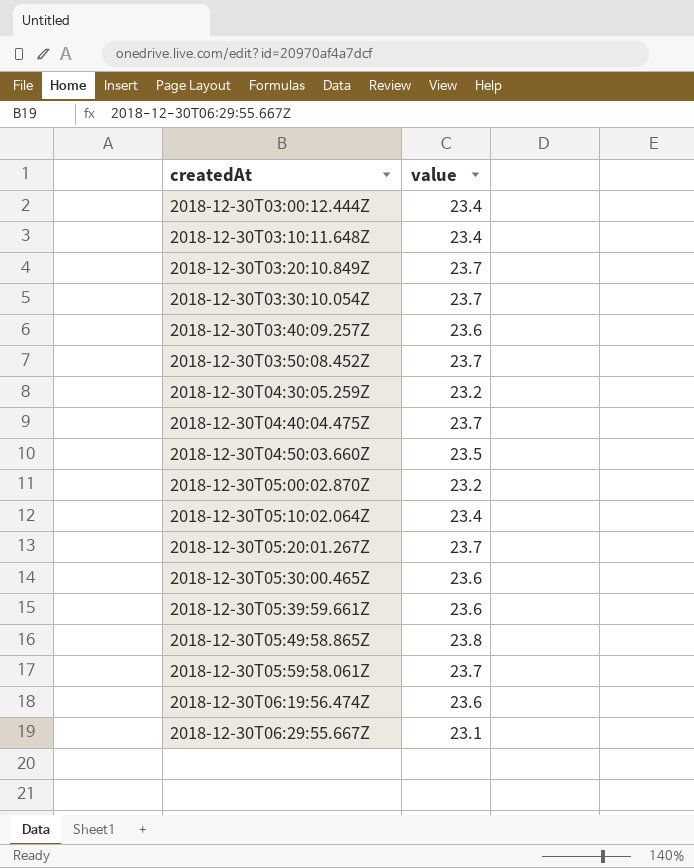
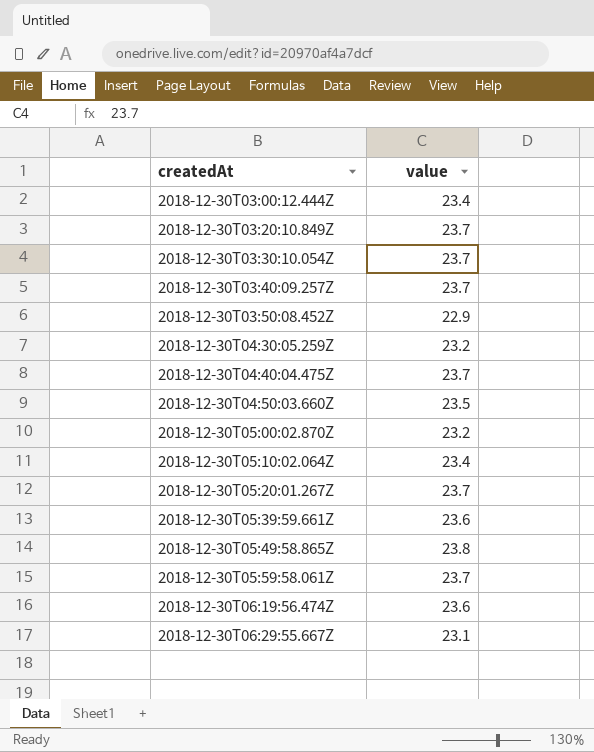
row 2018-12-30T03:10:11.648Z: 23.4 -> none
row 2018-12-30T05:30:00.465Z: 23.6 -> none
2018-12-30T03:40:09.257Z | value: 23.6 -> 23.7
2018-12-30T03:50:08.452Z | value: 23.7 -> 22.9

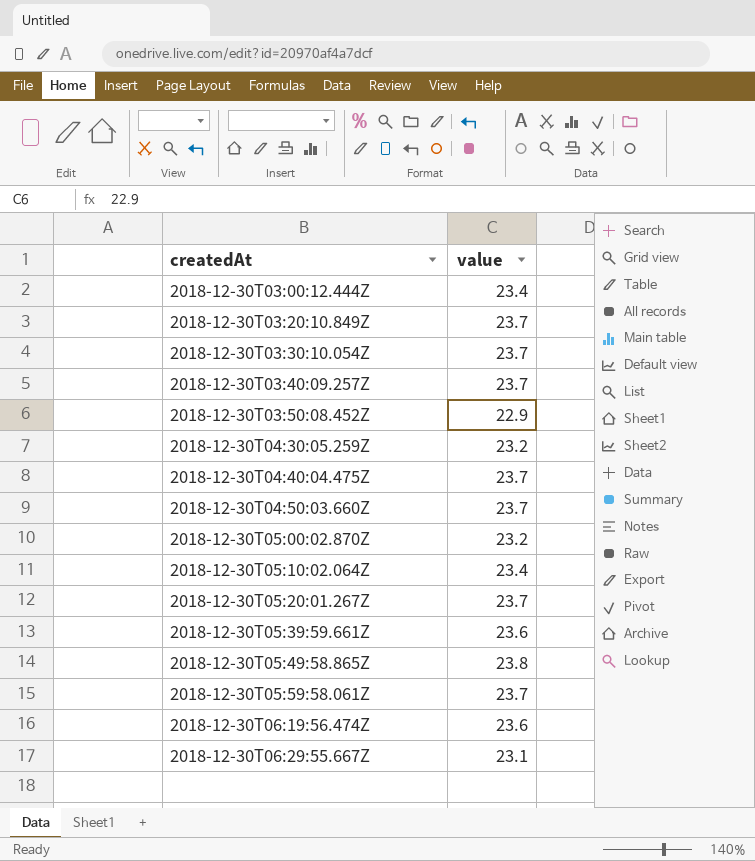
2018-12-30T04:50:03.660Z | value: 23.5 -> 23.7

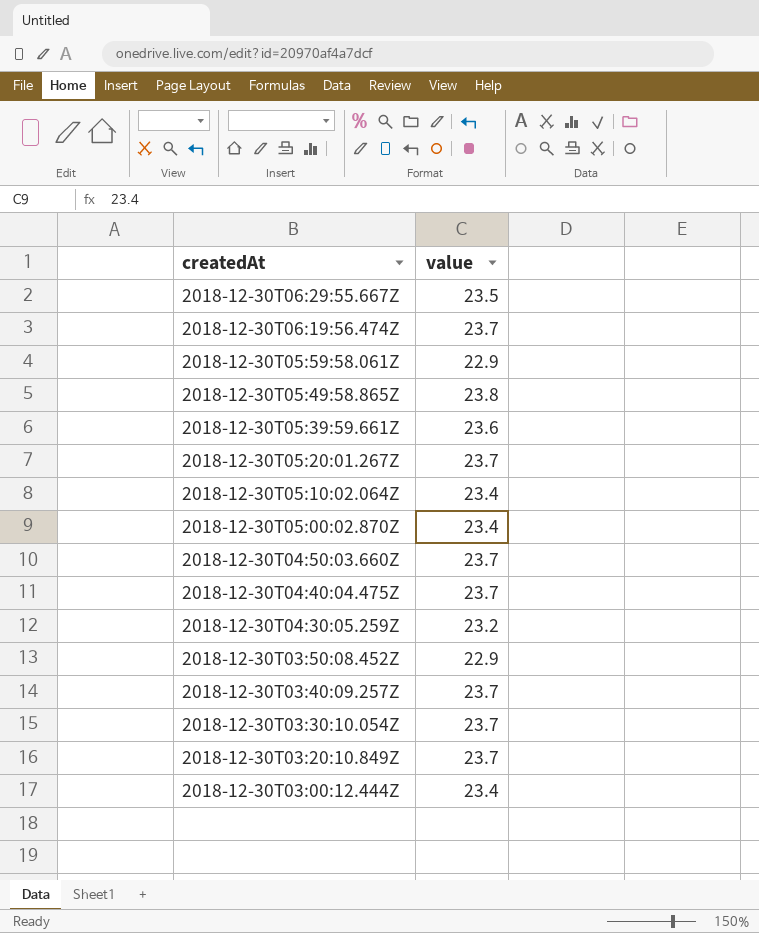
row order: createdAt ascending -> createdAt descending
2018-12-30T06:29:55.667Z | value: 23.1 -> 23.5
2018-12-30T06:19:56.474Z | value: 23.6 -> 23.7
2018-12-30T05:59:58.061Z | value: 23.7 -> 22.9
2018-12-30T05:00:02.870Z | value: 23.2 -> 23.4

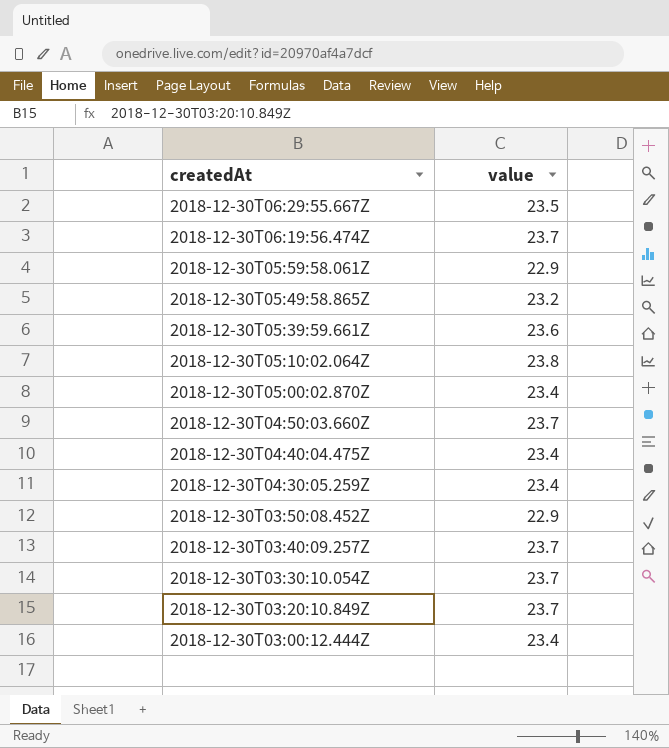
row 2018-12-30T05:20:01.267Z: 23.7 -> none
2018-12-30T05:49:58.865Z | value: 23.8 -> 23.2
2018-12-30T05:10:02.064Z | value: 23.4 -> 23.8
2018-12-30T04:40:04.475Z | value: 23.7 -> 23.4
2018-12-30T04:30:05.259Z | value: 23.2 -> 23.4

